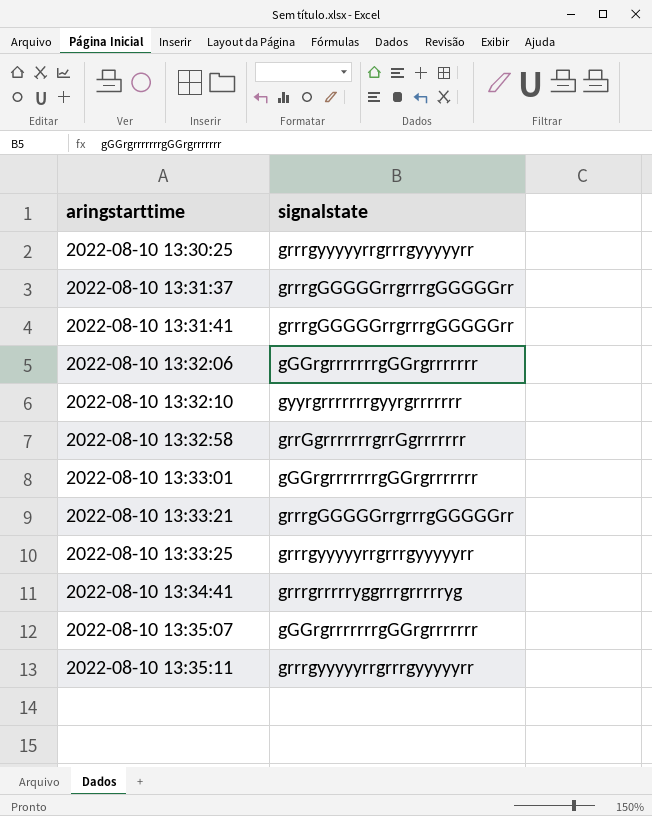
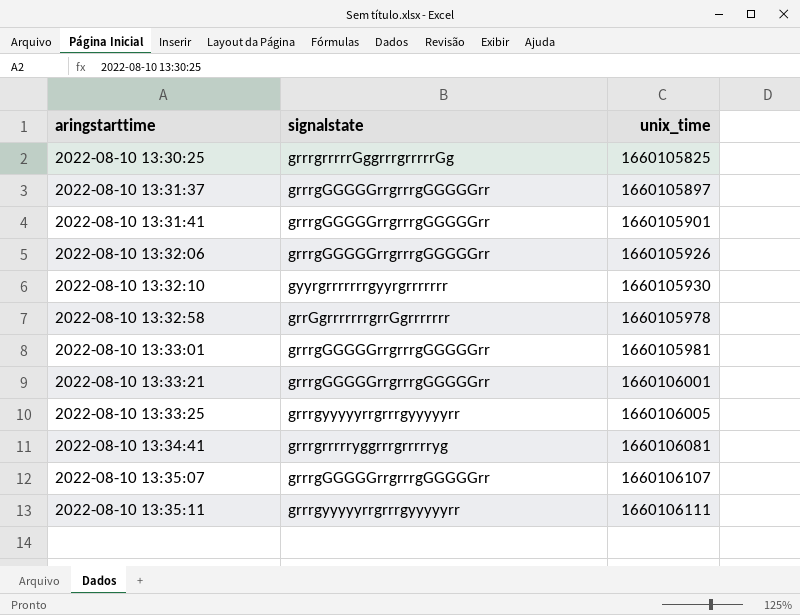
column unix_time | position: none -> 3
2022-08-10 13:30:25 | signalstate: grrrgyyyyyrrgrrrgyyyyyrr -> grrrgrrrrrGggrrrgrrrrrGg
2022-08-10 13:32:06 | signalstate: gGGrgrrrrrrrgGGrgrrrrrrr -> grrrgGGGGGrrgrrrgGGGGGrr
2022-08-10 13:33:01 | signalstate: gGGrgrrrrrrrgGGrgrrrrrrr -> grrrgGGGGGrrgrrrgGGGGGrr
2022-08-10 13:35:07 | signalstate: gGGrgrrrrrrrgGGrgrrrrrrr -> grrrgGGGGGrrgrrrgGGGGGrr

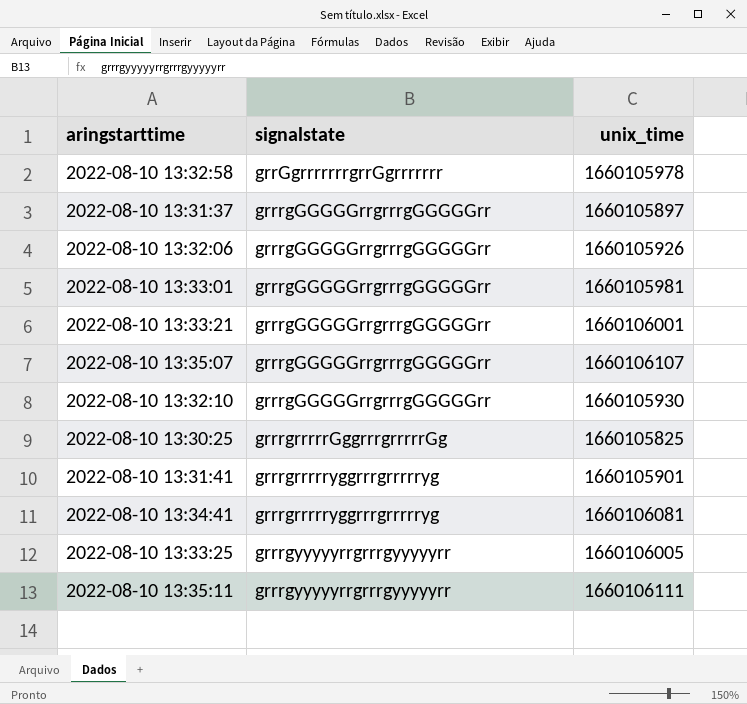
row order: aringstarttime ascending -> signalstate ascending
2022-08-10 13:32:10 | signalstate: gyyrgrrrrrrrgyyrgrrrrrrr -> grrrgGGGGGrrgrrrgGGGGGrr
2022-08-10 13:31:41 | signalstate: grrrgGGGGGrrgrrrgGGGGGrr -> grrrgrrrrryggrrrgrrrrryg

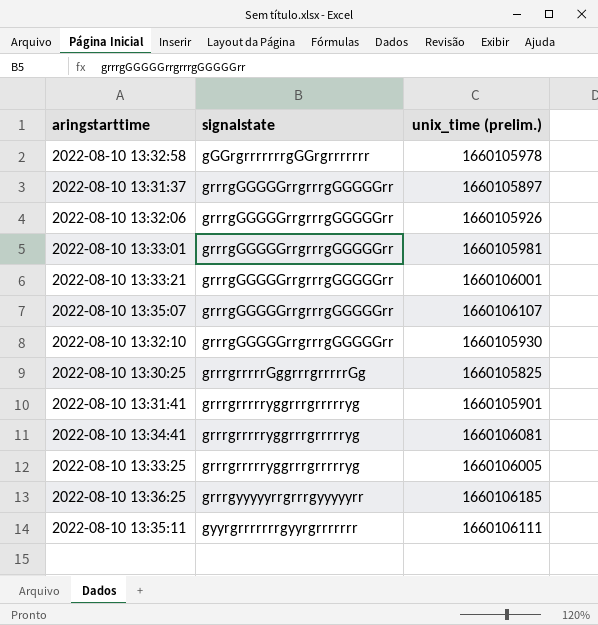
column name: unix_time -> unix_time (prelim.)
2022-08-10 13:32:58 | signalstate: grrGgrrrrrrrgrrGgrrrrrrr -> gGGrgrrrrrrrgGGrgrrrrrrr
2022-08-10 13:33:25 | signalstate: grrrgyyyyyrrgrrrgyyyyyrr -> grrrgrrrrryggrrrgrrrrryg
row 2022-08-10 13:36:25: none -> grrrgyyyyyrrgrrrgyyyyyrr | 1660106185
2022-08-10 13:35:11 | signalstate: grrrgyyyyyrrgrrrgyyyyyrr -> gyyrgrrrrrrrgyyrgrrrrrrr

